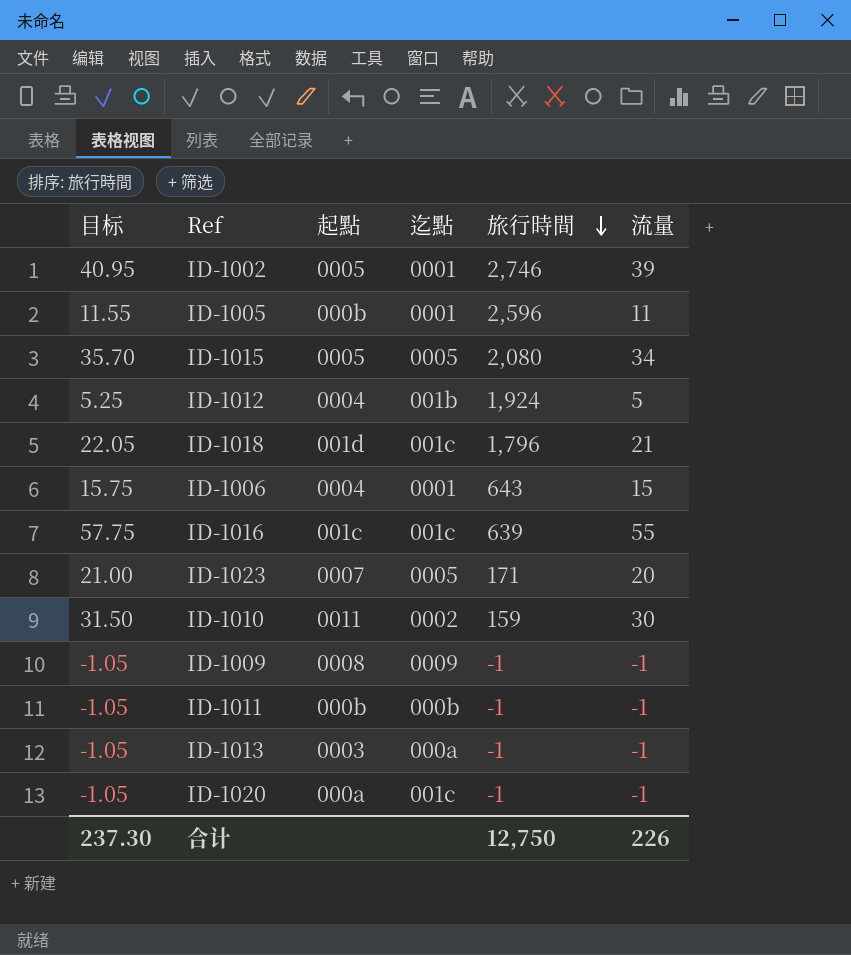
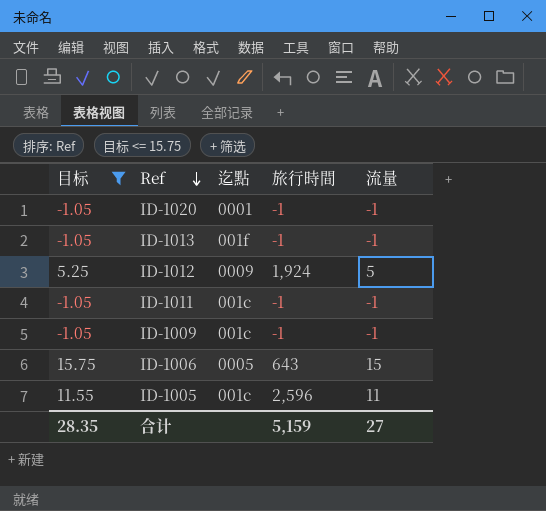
filter: none -> 目标 <= 15.75
row order: 旅行時間 descending -> Ref descending
column 起點 | position: 3 -> none
ID-1020 | 迄點: 001c -> 0001
ID-1013 | 迄點: 000a -> 001f
ID-1012 | 迄點: 001b -> 0009
ID-1011 | 迄點: 000b -> 001c
ID-1009 | 迄點: 0009 -> 001c
ID-1006 | 迄點: 0001 -> 0005
ID-1005 | 迄點: 0001 -> 001c
合计 | 目标: 237.30 -> 28.35
合计 | 旅行時間: 12,750 -> 5,159
合计 | 流量: 226 -> 27

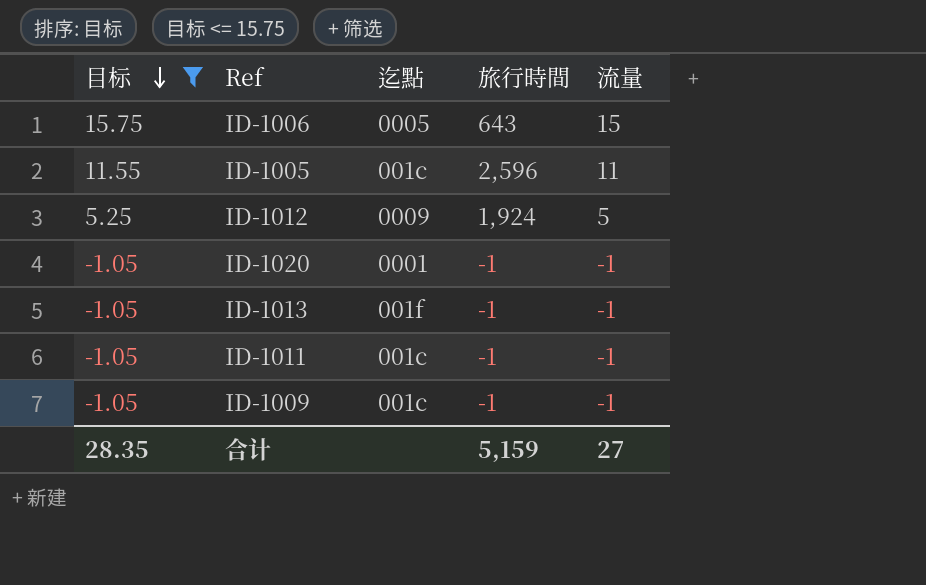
row order: Ref descending -> 目标 descending

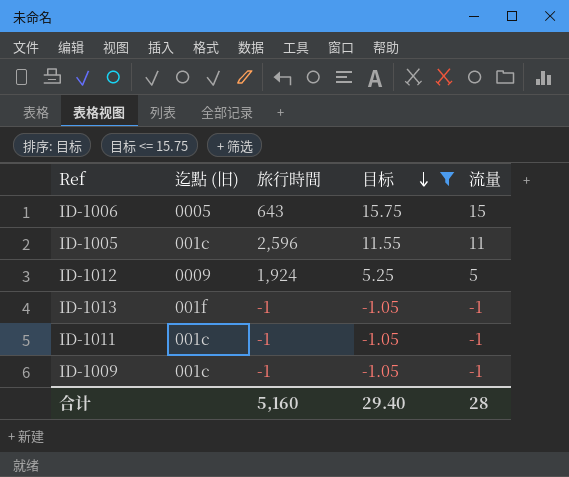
column name: 迄點 -> 迄點 (旧)
column 目标 | position: 1 -> 4
row ID-1020: -1.05 | 0001 | -1 | -1 -> none
合计 | 旅行時間: 5,159 -> 5,160
合计 | 目标: 28.35 -> 29.40
合计 | 流量: 27 -> 28

